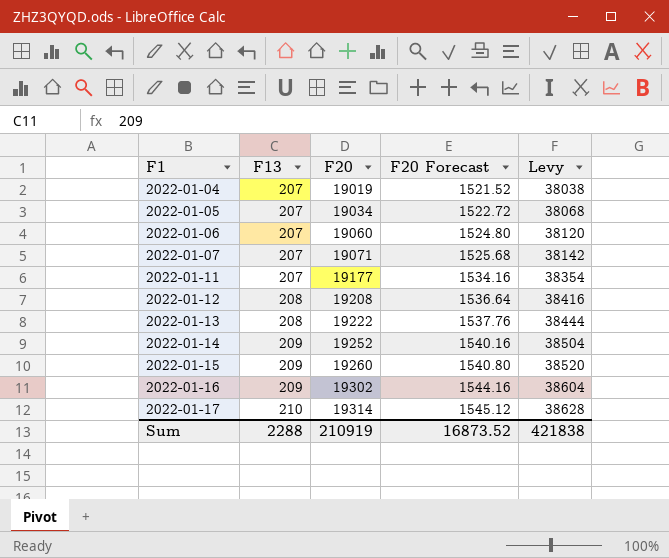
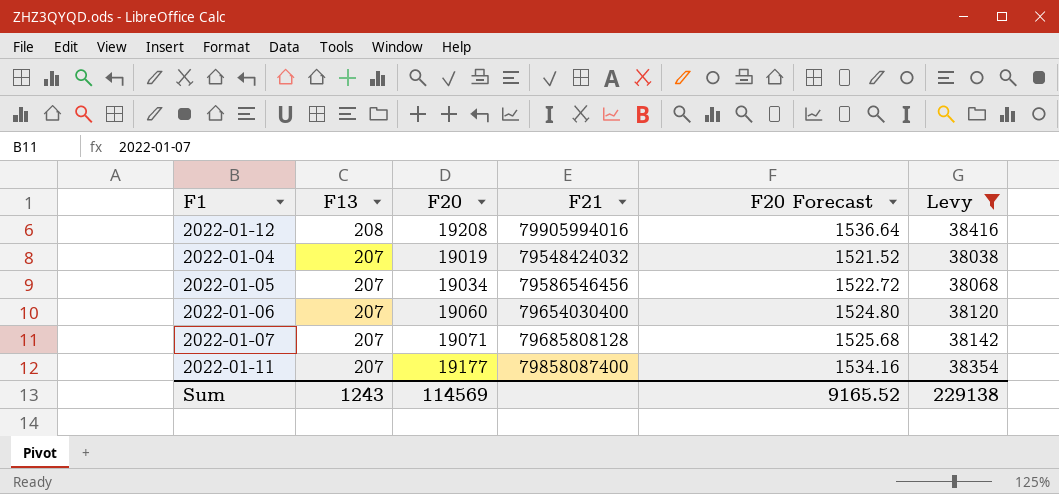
filter: none -> Levy <= 38416
row order: F1 ascending -> F13 descending
column F21 | position: none -> 4
Sum | F13: 2288 -> 1243
Sum | F20: 210919 -> 114569
Sum | F20 Forecast: 16873.52 -> 9165.52
Sum | Levy: 421838 -> 229138

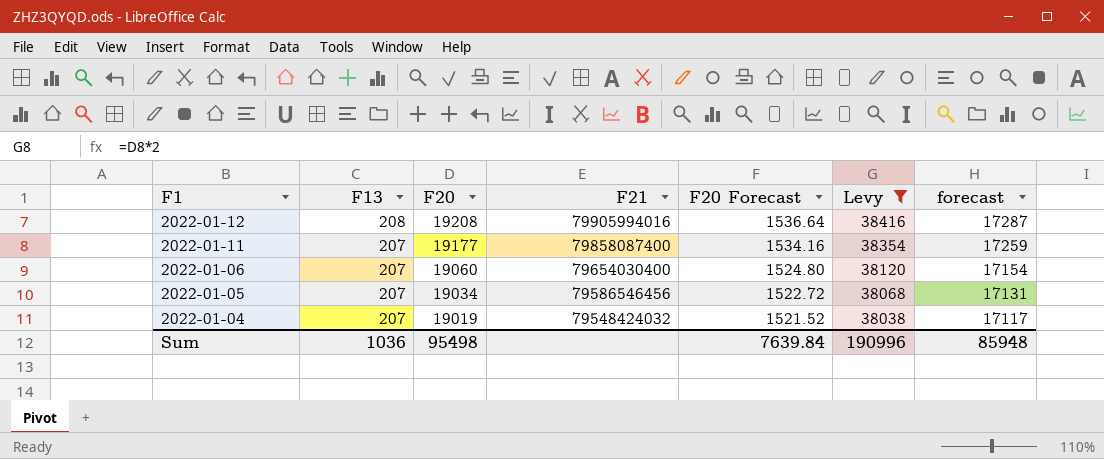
row order: F13 descending -> F1 descending
column forecast | formula: none -> [F20] * 0.9
row 2022-01-07: 207 | 19071 | 79685808128 | 1525.68 | 38142 -> none
Sum | F13: 1243 -> 1036
Sum | F20: 114569 -> 95498
Sum | F20 Forecast: 9165.52 -> 7639.84
Sum | Levy: 229138 -> 190996

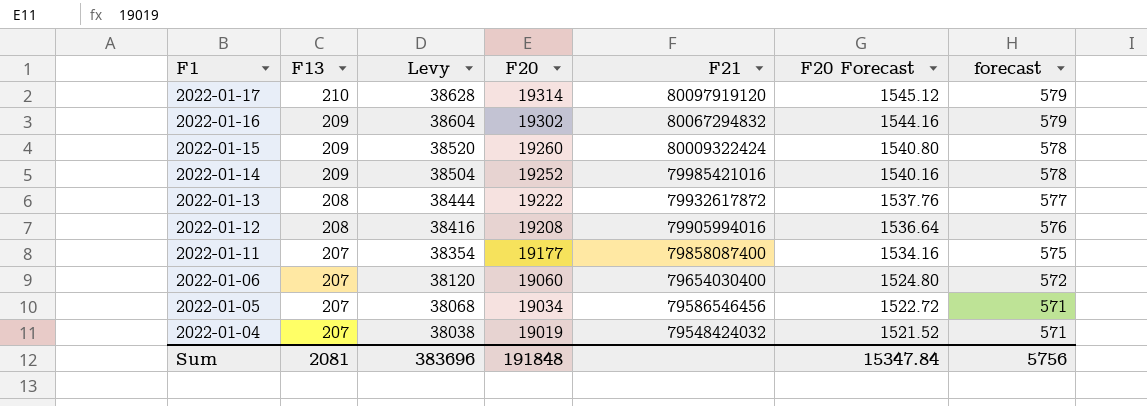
filter: Levy <= 38416 -> none
column Levy | position: 6 -> 3
column forecast | formula: [F20] * 0.9 -> [F20] * 0.03
Sum | F13: 1036 -> 2081
Sum | Levy: 190996 -> 383696
Sum | F20: 95498 -> 191848
Sum | F20 Forecast: 7639.84 -> 15347.84
Sum | forecast: 85948 -> 5756

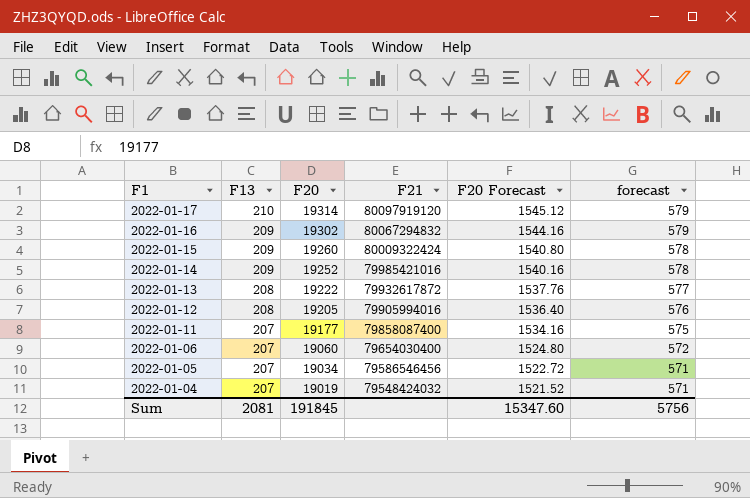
column Levy | formula: [F20] * 2 -> none
2022-01-12 | F20: 19208 -> 19205
2022-01-12 | F20 Forecast: 1536.64 -> 1536.40
Sum | F20: 191848 -> 191845
Sum | F20 Forecast: 15347.84 -> 15347.60

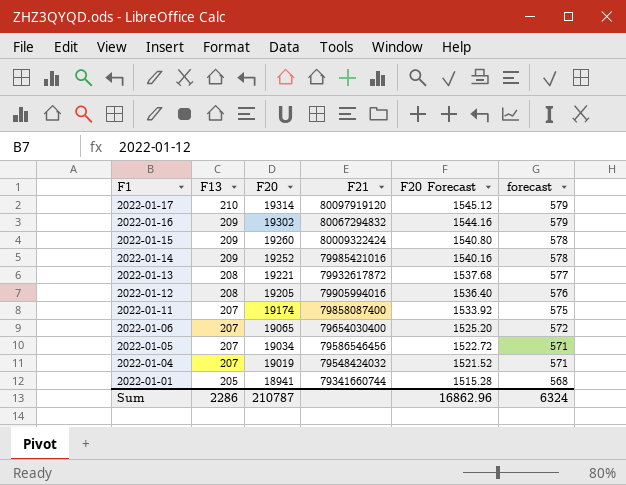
2022-01-13 | F20: 19222 -> 19221
2022-01-13 | F20 Forecast: 1537.76 -> 1537.68
2022-01-11 | F20: 19177 -> 19174
2022-01-11 | F20 Forecast: 1534.16 -> 1533.92
2022-01-06 | F20: 19060 -> 19065
2022-01-06 | F20 Forecast: 1524.80 -> 1525.20
row 2022-01-01: none -> 205 | 18941 | 79341660744 | 1515.28 | 568
Sum | F13: 2081 -> 2286
Sum | F20: 191845 -> 210787
Sum | F20 Forecast: 15347.60 -> 16862.96
Sum | forecast: 5756 -> 6324

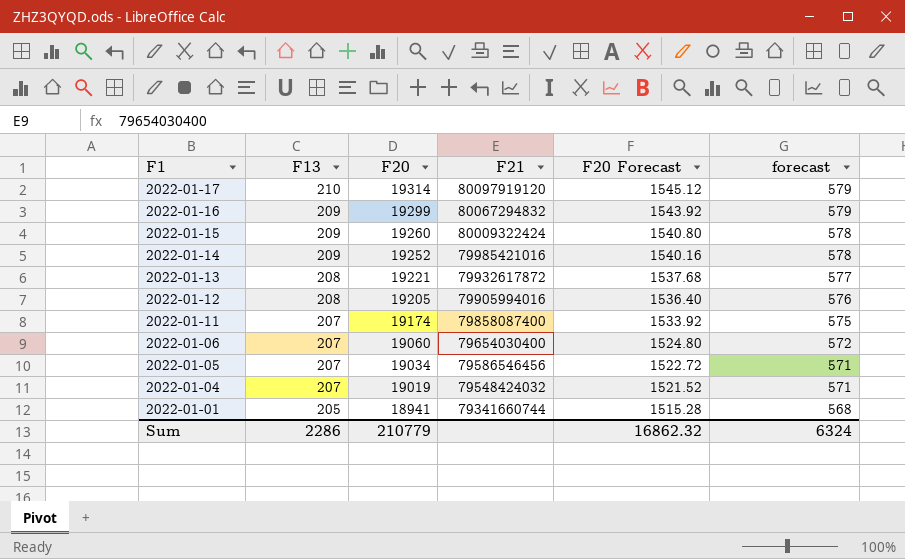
2022-01-16 | F20: 19302 -> 19299
2022-01-16 | F20 Forecast: 1544.16 -> 1543.92
2022-01-06 | F20: 19065 -> 19060
2022-01-06 | F20 Forecast: 1525.20 -> 1524.80
Sum | F20: 210787 -> 210779
Sum | F20 Forecast: 16862.96 -> 16862.32

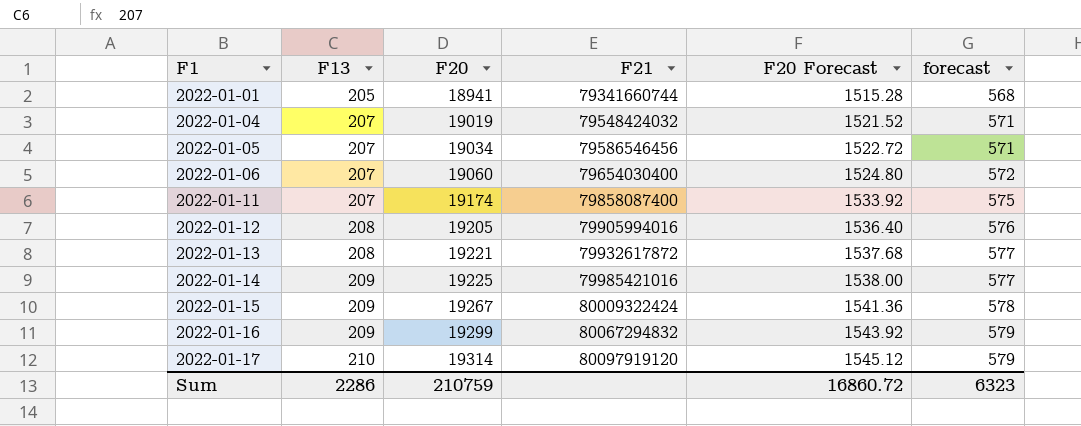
row order: F1 descending -> F1 ascending
2022-01-14 | F20: 19252 -> 19225
2022-01-14 | F20 Forecast: 1540.16 -> 1538.00
2022-01-14 | forecast: 578 -> 577
2022-01-15 | F20: 19260 -> 19267
2022-01-15 | F20 Forecast: 1540.80 -> 1541.36
Sum | F20: 210779 -> 210759
Sum | F20 Forecast: 16862.32 -> 16860.72
Sum | forecast: 6324 -> 6323

